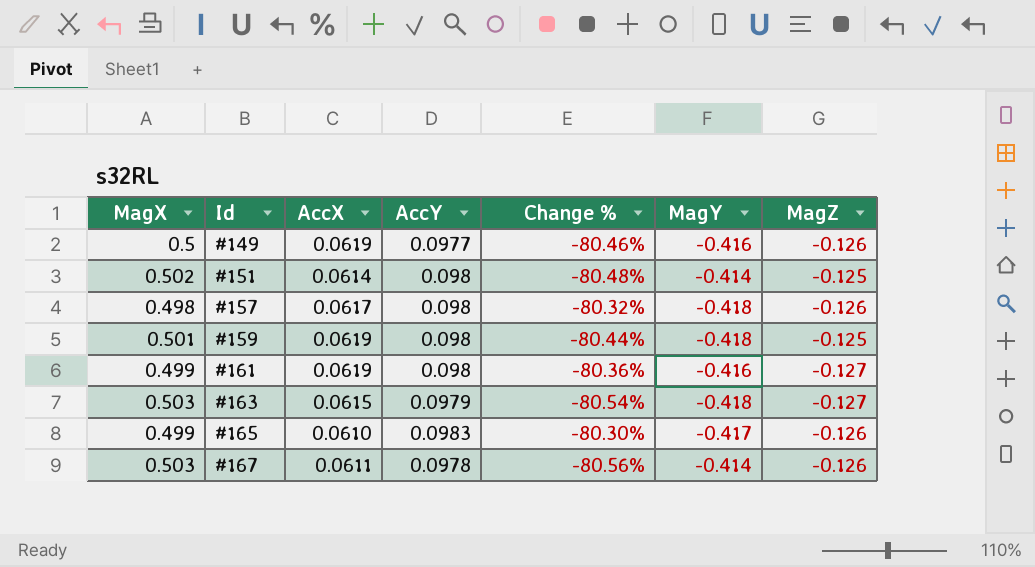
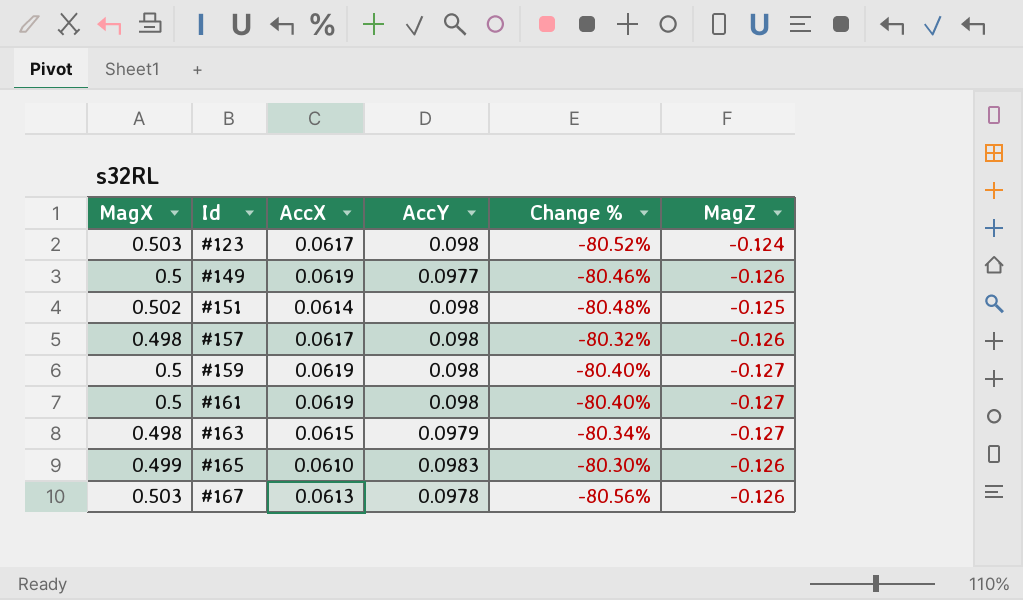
column MagY | position: 6 -> none
row #123: none -> 0.503 | 0.0617 | 0.098 | -80.52% | -0.124
#159 | MagX: 0.501 -> 0.5
#159 | Change %: -80.44% -> -80.40%
#159 | MagZ: -0.125 -> -0.127
#161 | MagX: 0.499 -> 0.5
#161 | Change %: -80.36% -> -80.40%
#163 | MagX: 0.503 -> 0.498
#163 | Change %: -80.54% -> -80.34%
#167 | AccX: 0.0611 -> 0.0613

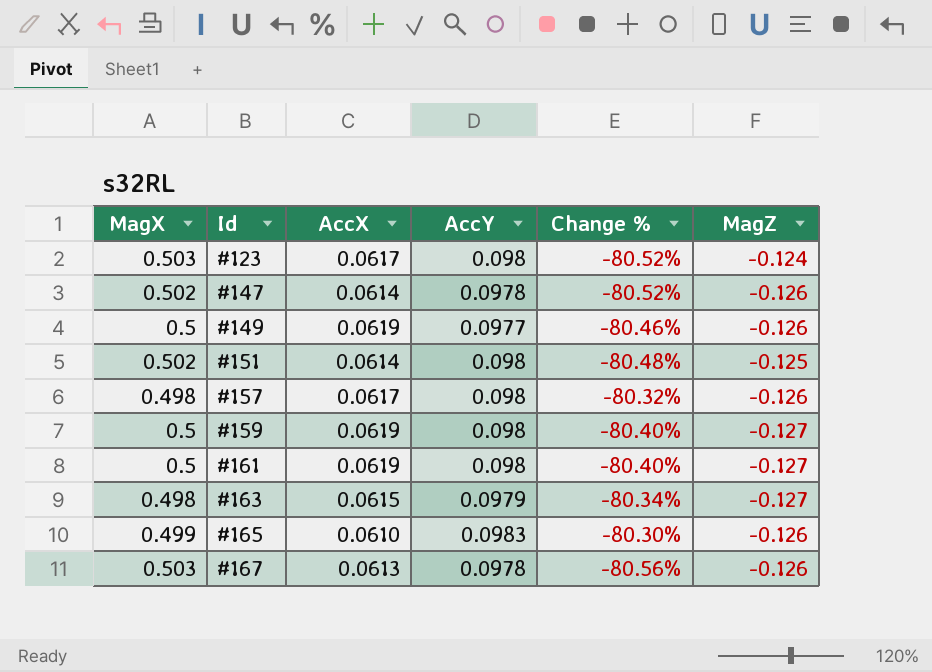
row #147: none -> 0.502 | 0.0614 | 0.0978 | -80.52% | -0.126

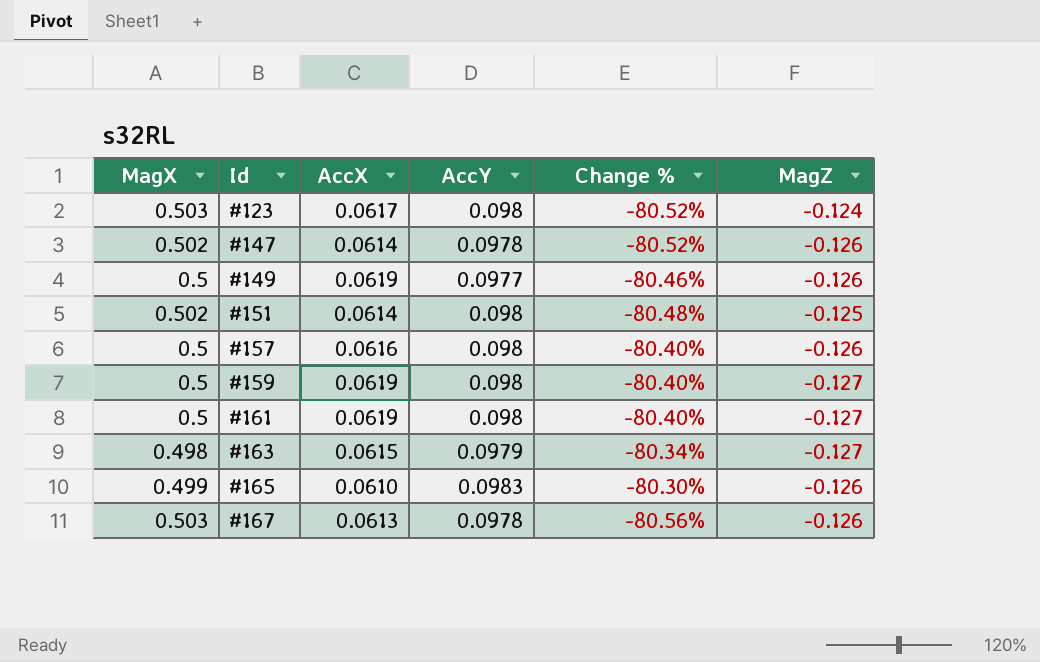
#157 | MagX: 0.498 -> 0.5
#157 | AccX: 0.0617 -> 0.0616
#157 | Change %: -80.32% -> -80.40%

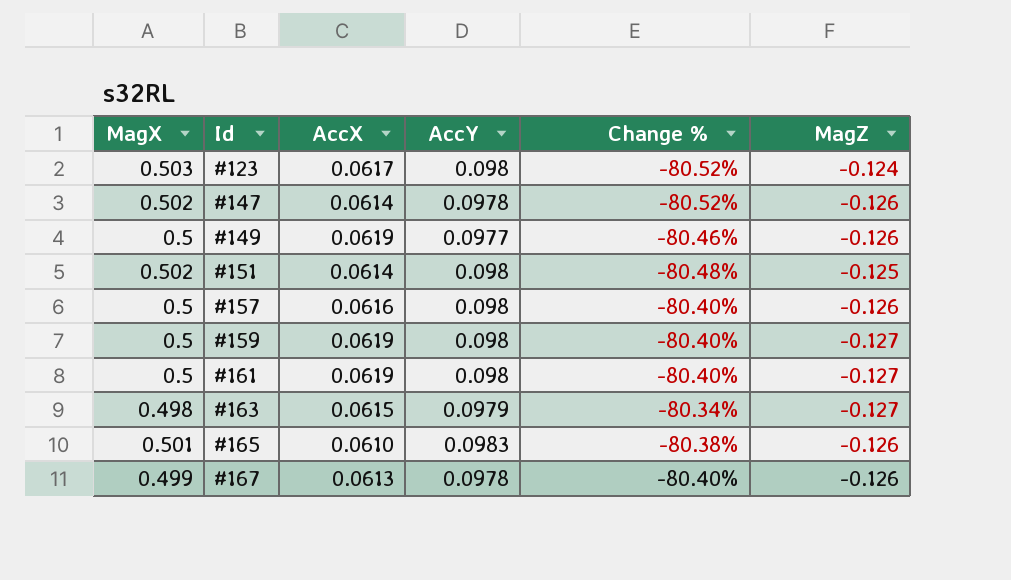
#165 | MagX: 0.499 -> 0.501
#165 | Change %: -80.30% -> -80.38%
#167 | MagX: 0.503 -> 0.499
#167 | Change %: -80.56% -> -80.40%

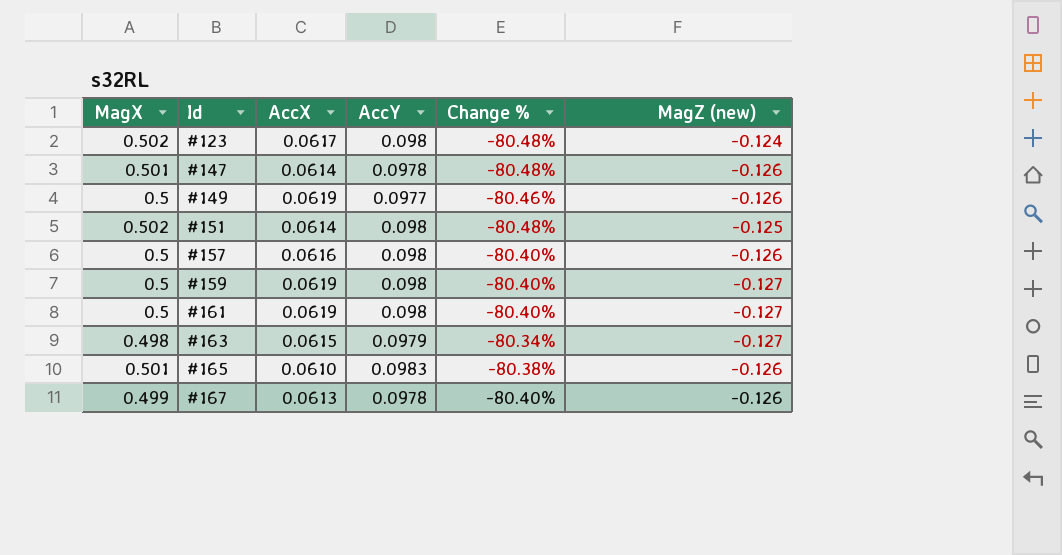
column name: MagZ -> MagZ (new)
#123 | MagX: 0.503 -> 0.502
#123 | Change %: -80.52% -> -80.48%
#147 | MagX: 0.502 -> 0.501
#147 | Change %: -80.52% -> -80.48%

